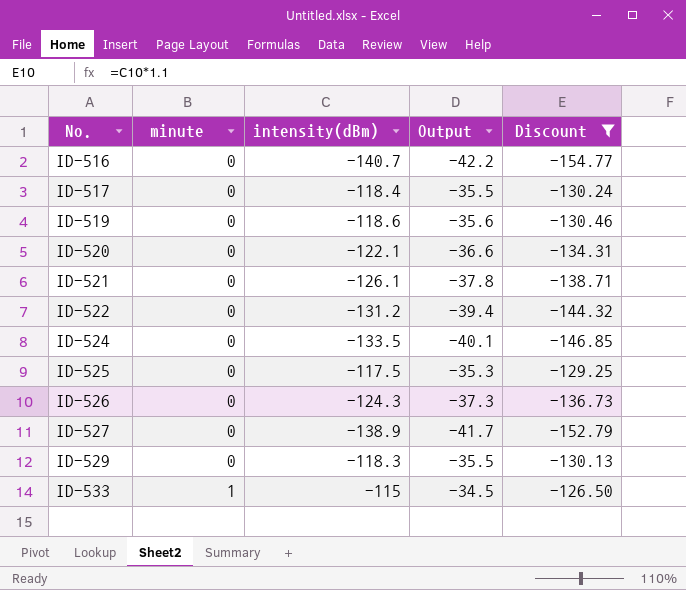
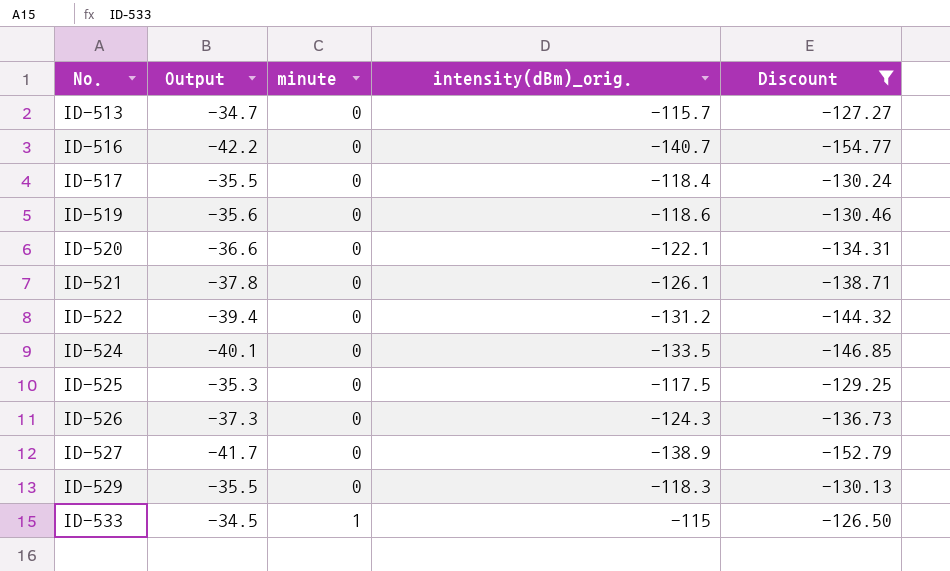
column Output | position: 4 -> 2
column name: intensity(dBm) -> intensity(dBm)_orig.
row ID-513: none -> -34.7 | 0 | -115.7 | -127.27

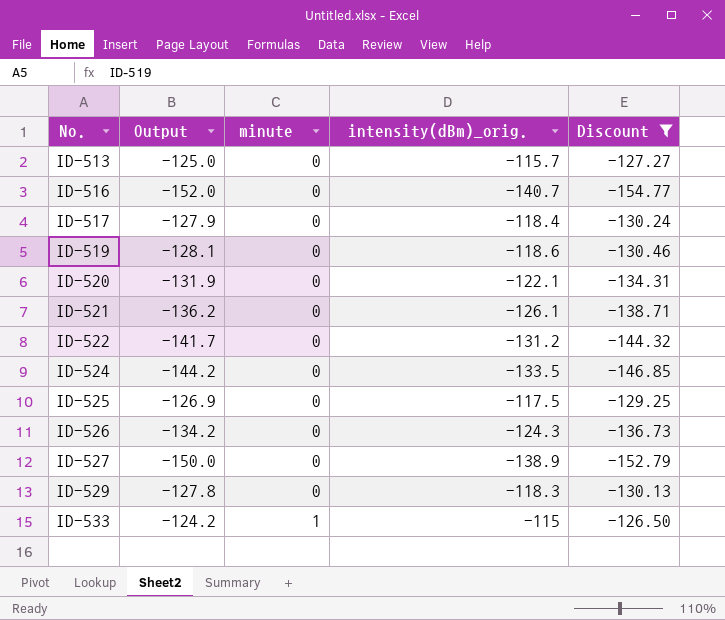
column Output | formula: [intensity(dBm)_orig.] * 0.3 -> [intensity(dBm)_orig.] * 1.08

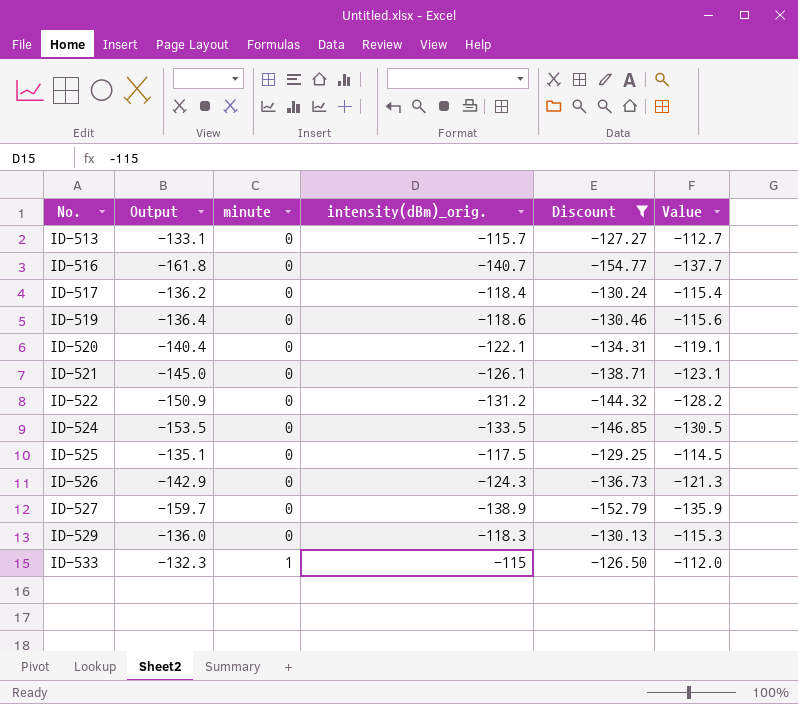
column Output | formula: [intensity(dBm)_orig.] * 1.08 -> [intensity(dBm)_orig.] * 1.15
column Value | formula: none -> [intensity(dBm)_orig.] + 3

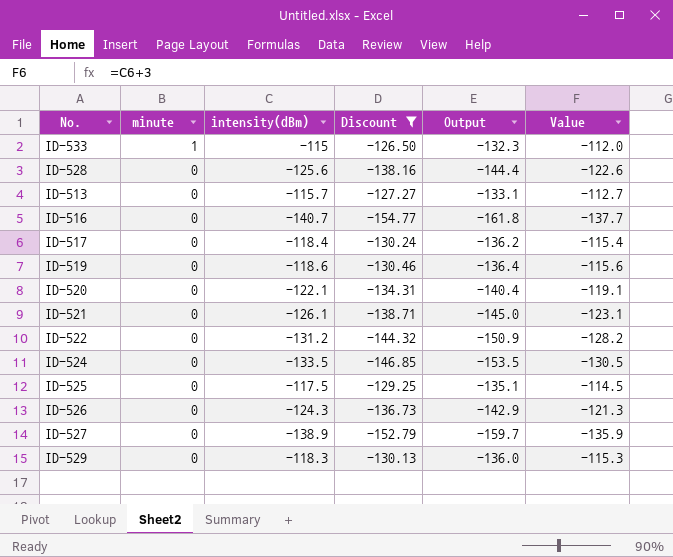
row order: No. ascending -> minute descending
column name: intensity(dBm)_orig. -> intensity(dBm)
column Output | position: 2 -> 5
row ID-528: none -> 0 | -125.6 | -138.16 | -144.4 | -122.6

